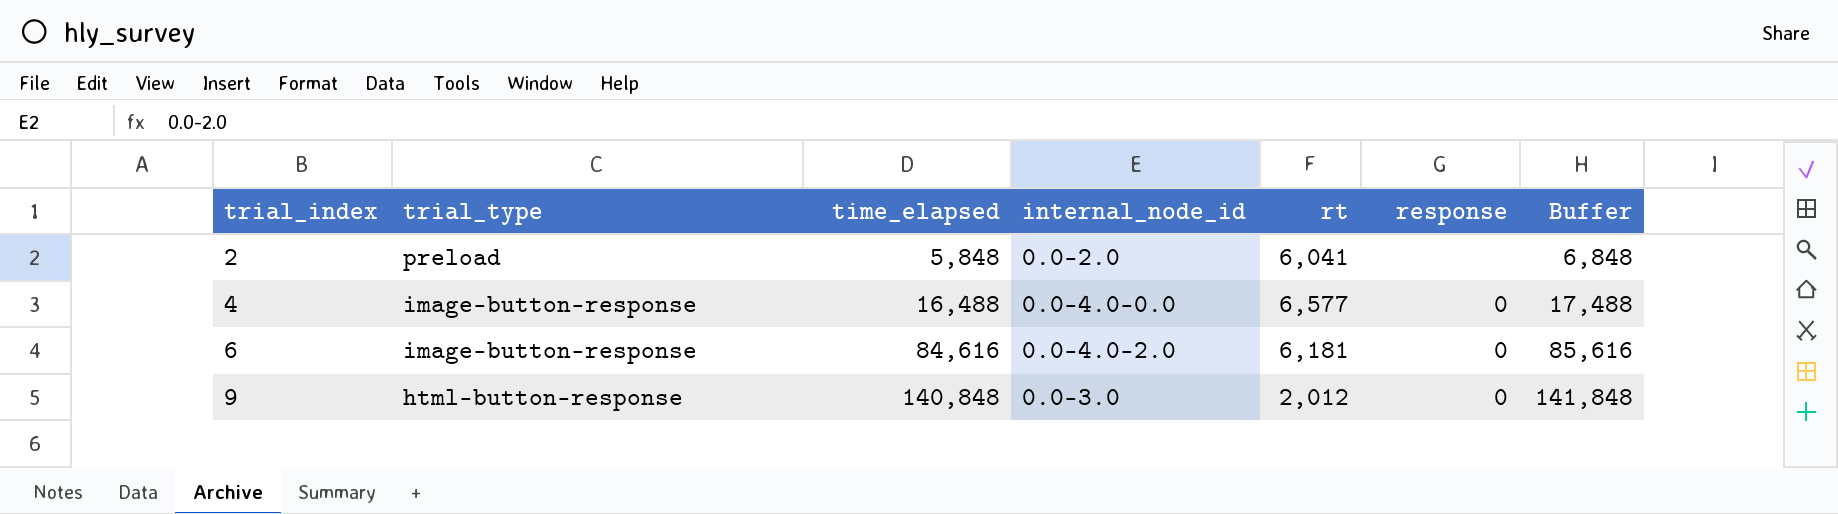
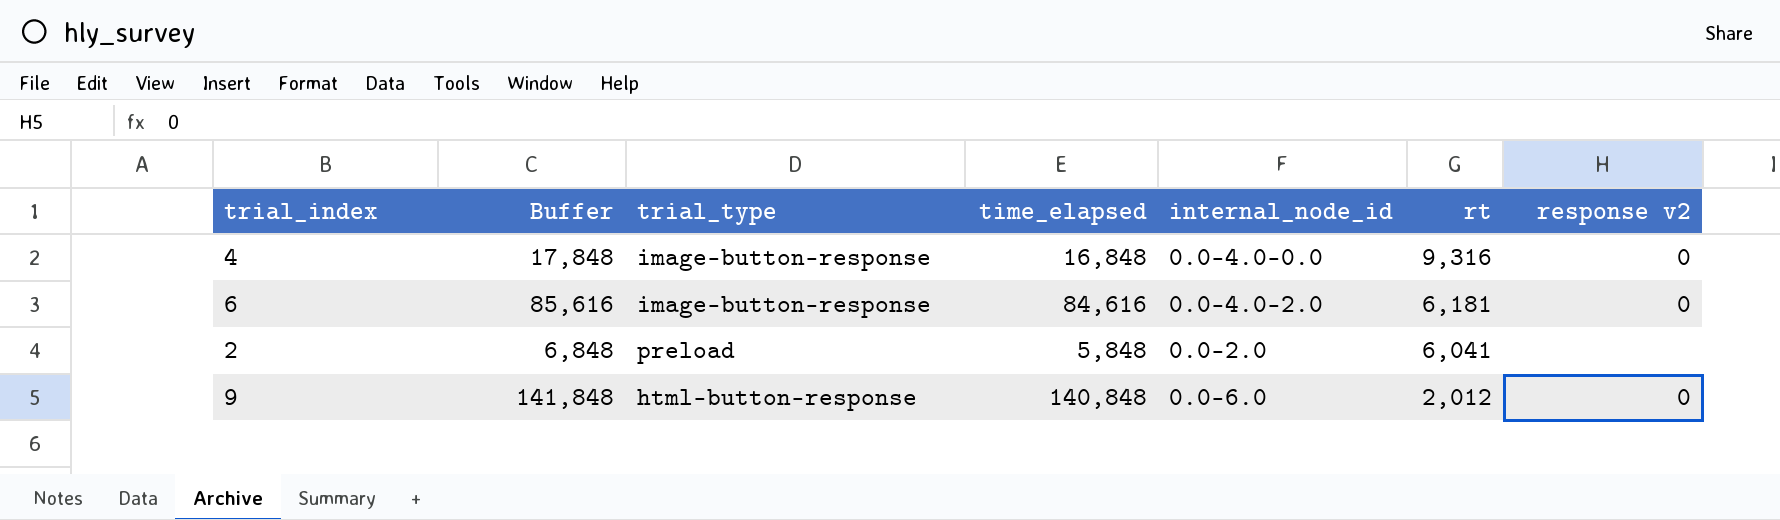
row order: trial_index ascending -> rt descending
column Buffer | position: 7 -> 2
column name: response -> response v2
4 | Buffer: 17,488 -> 17,848
4 | time_elapsed: 16,488 -> 16,848
4 | rt: 6,577 -> 9,316
9 | internal_node_id: 0.0-3.0 -> 0.0-6.0

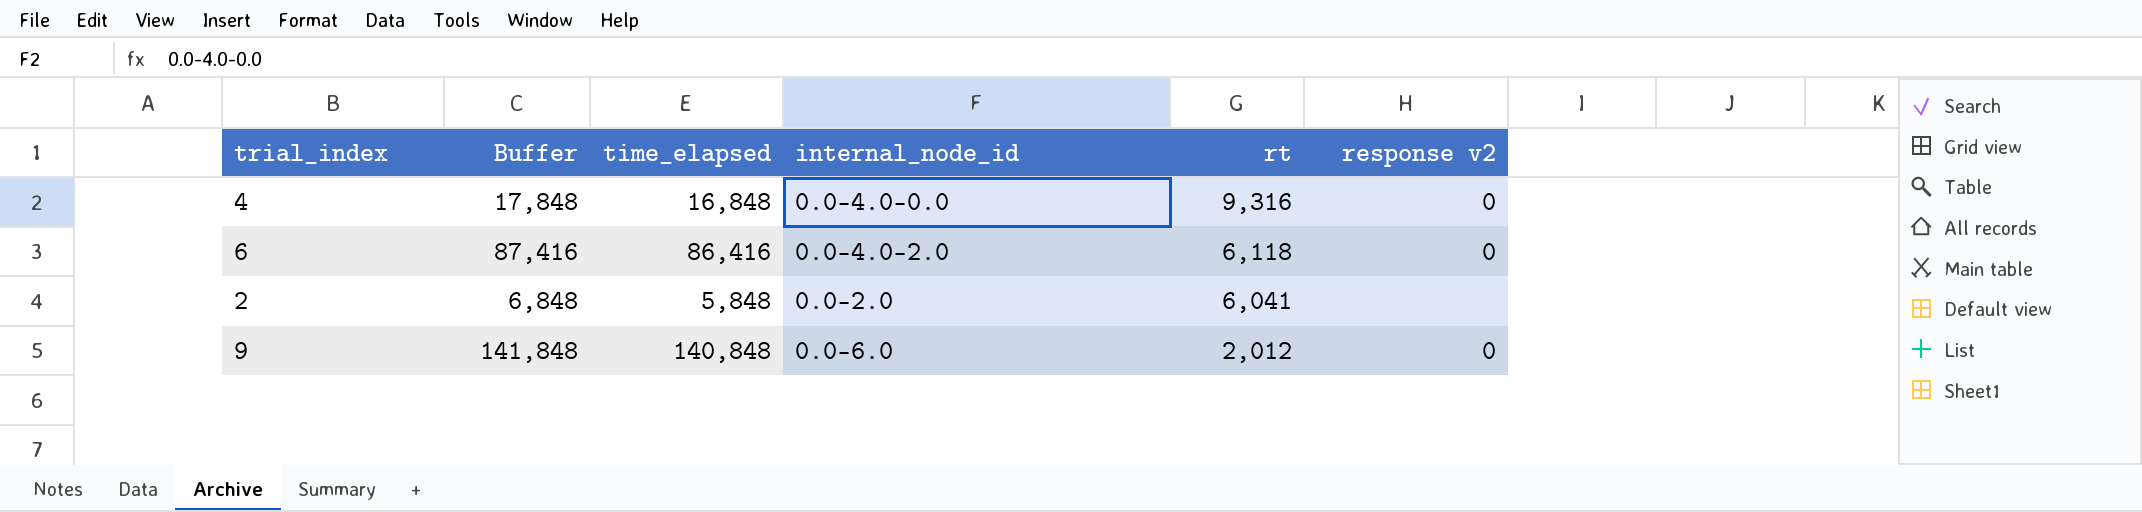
column trial_type | position: 3 -> none
6 | Buffer: 85,616 -> 87,416
6 | time_elapsed: 84,616 -> 86,416
6 | rt: 6,181 -> 6,118

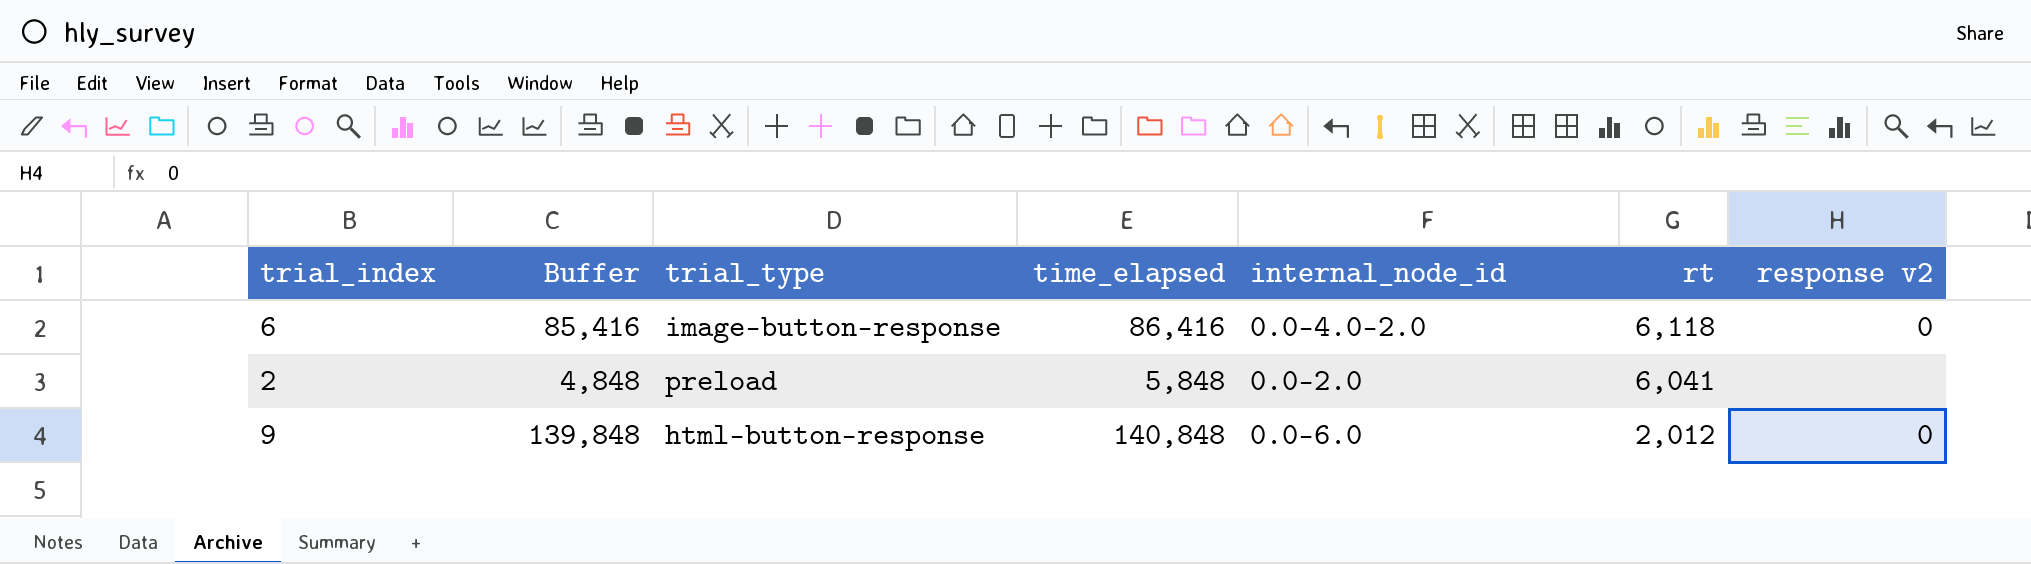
column Buffer | formula: [time_elapsed] + 1000 -> [time_elapsed] - 1000
column trial_type | position: none -> 3
row 4: 17,848 | 16,848 | 0.0-4.0-0.0 | 9,316 | 0 -> none

